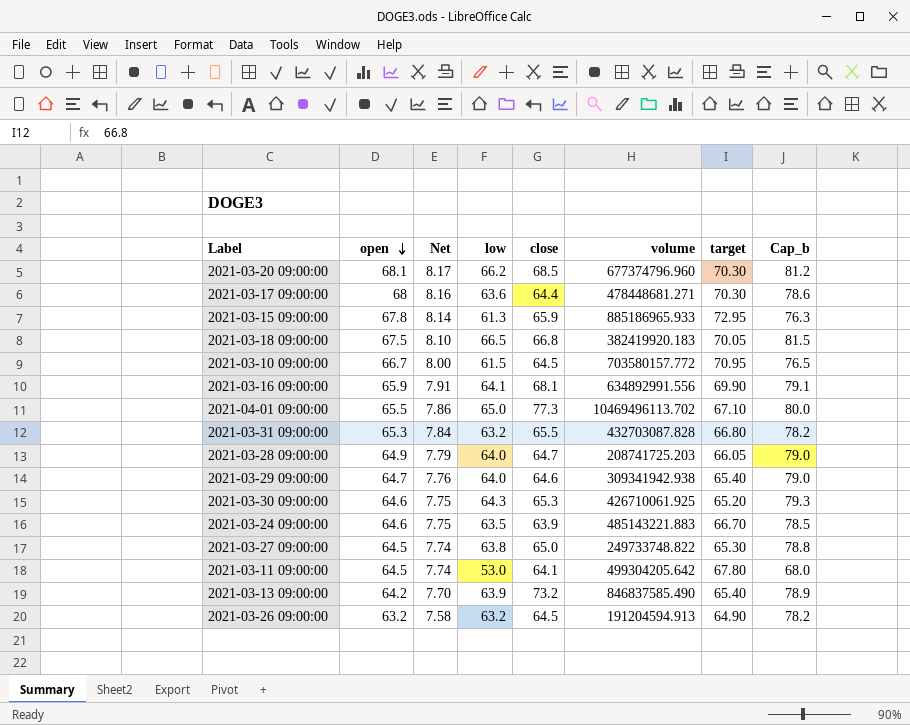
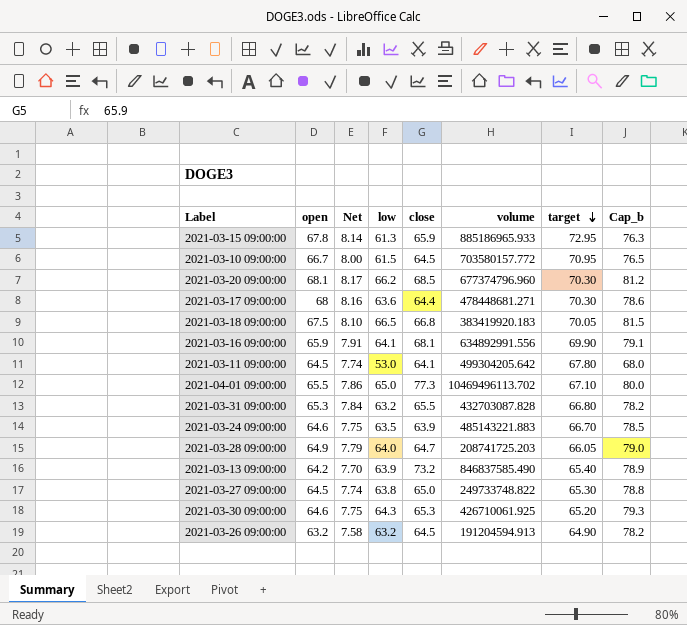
row order: open descending -> target descending
row 2021-03-29 09:00:00: 64.7 | 7.76 | 64.0 | 64.6 | 309341942.938 | 65.40 | 79.0 -> none
2021-03-18 09:00:00 | volume: 382419920.183 -> 383419920.183

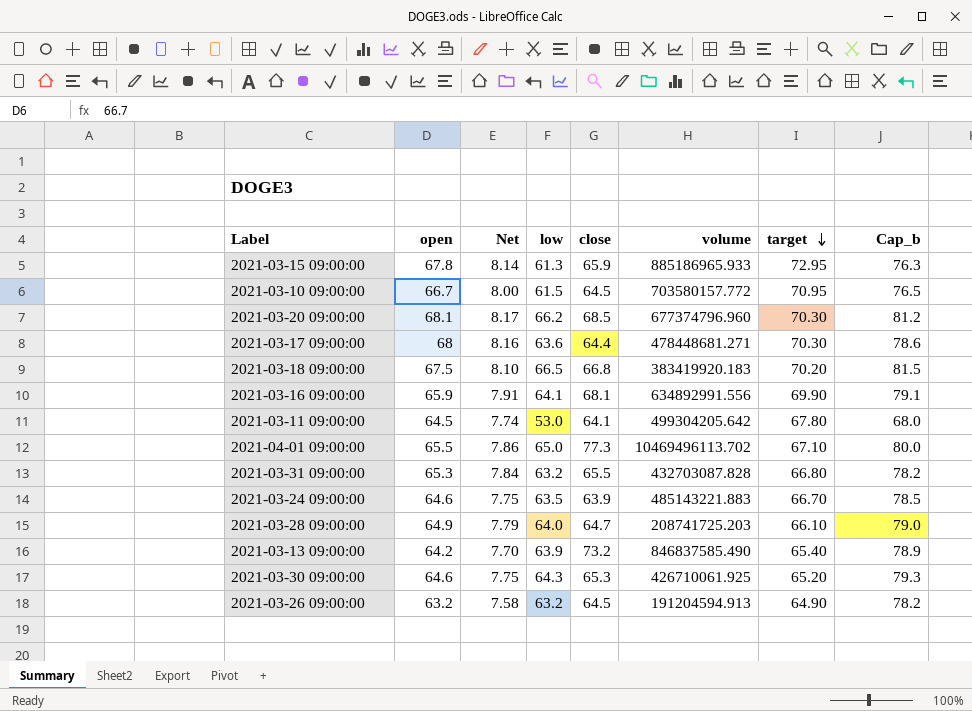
row 2021-03-27 09:00:00: 64.5 | 7.74 | 63.8 | 65.0 | 249733748.822 | 65.30 | 78.8 -> none
2021-03-18 09:00:00 | target: 70.05 -> 70.20
2021-03-28 09:00:00 | target: 66.05 -> 66.10

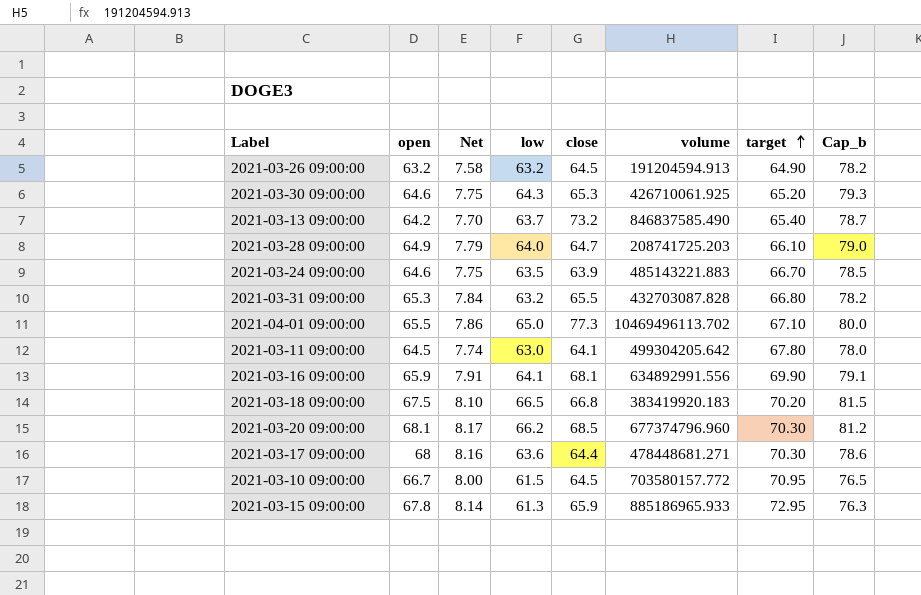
row order: target descending -> target ascending
2021-03-13 09:00:00 | low: 63.9 -> 63.7
2021-03-13 09:00:00 | Cap_b: 78.9 -> 78.7
2021-03-11 09:00:00 | low: 53.0 -> 63.0
2021-03-11 09:00:00 | Cap_b: 68.0 -> 78.0

